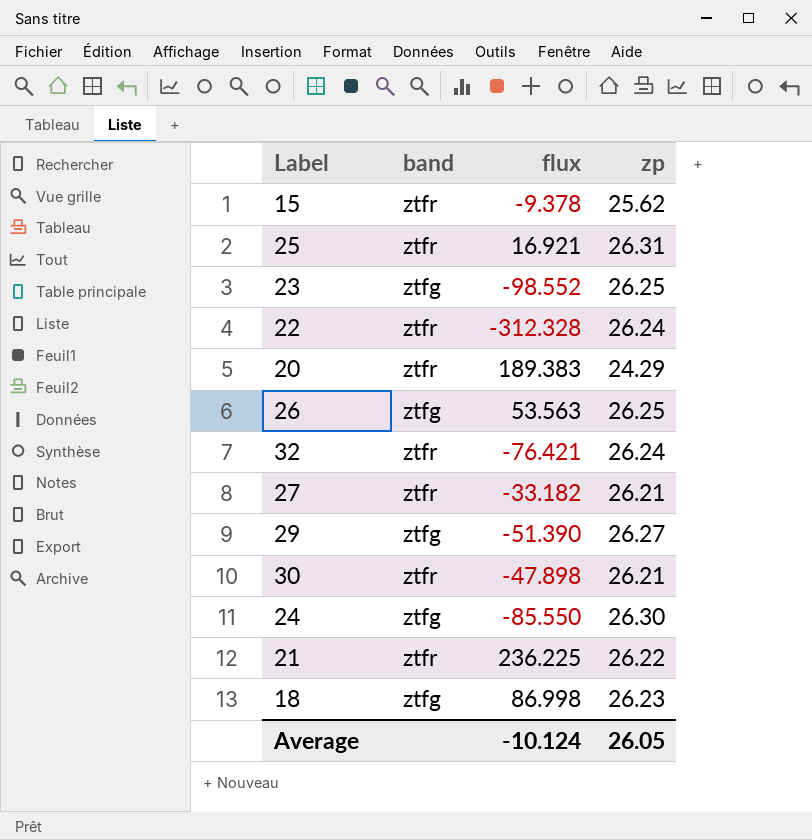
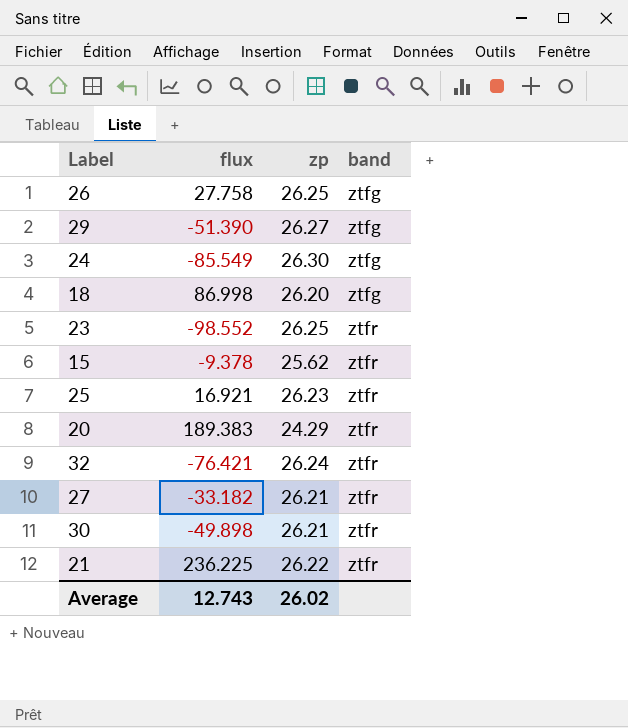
row order: none -> band ascending
column band | position: 2 -> 4
row 22: ztfr | -312.328 | 26.24 -> none
26 | flux: 53.563 -> 27.758
24 | flux: -85.550 -> -85.549
18 | zp: 26.23 -> 26.20
23 | band: ztfg -> ztfr
25 | zp: 26.31 -> 26.23
30 | flux: -47.898 -> -49.898
Average | flux: -10.124 -> 12.743
Average | zp: 26.05 -> 26.02

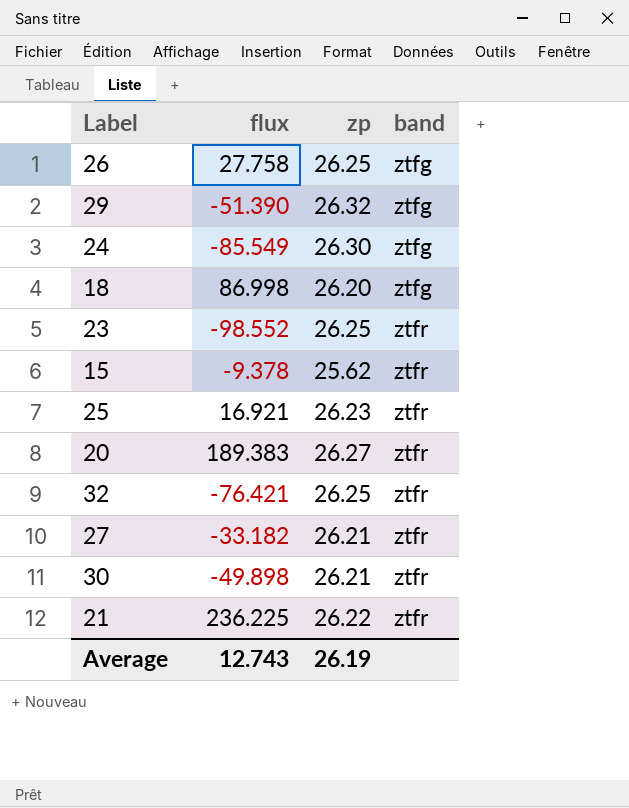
29 | zp: 26.27 -> 26.32
20 | zp: 24.29 -> 26.27
32 | zp: 26.24 -> 26.25
Average | zp: 26.02 -> 26.19

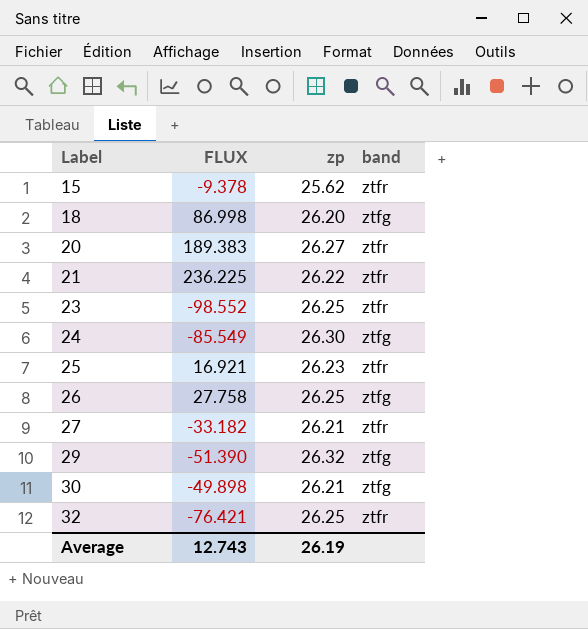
row order: band ascending -> Label ascending
column name: flux -> FLUX
30 | band: ztfr -> ztfg

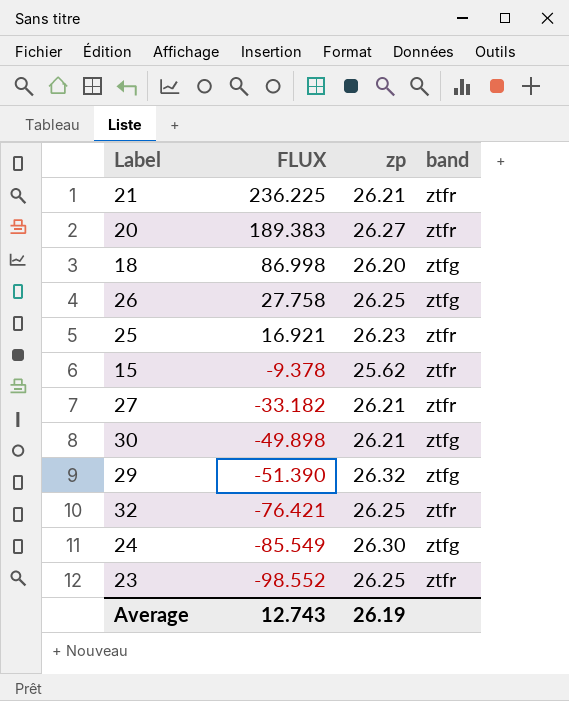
row order: Label ascending -> FLUX descending
21 | zp: 26.22 -> 26.21

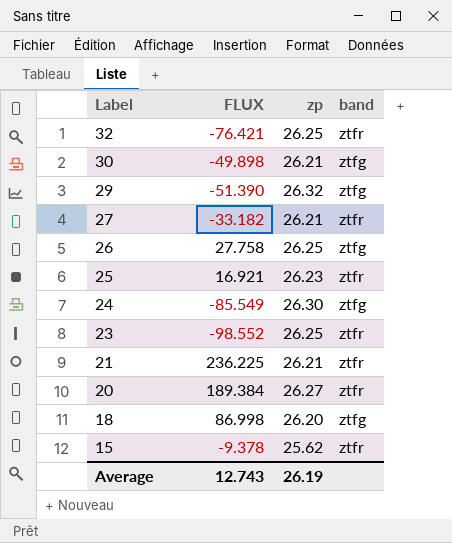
row order: FLUX descending -> Label descending
20 | FLUX: 189.383 -> 189.384

